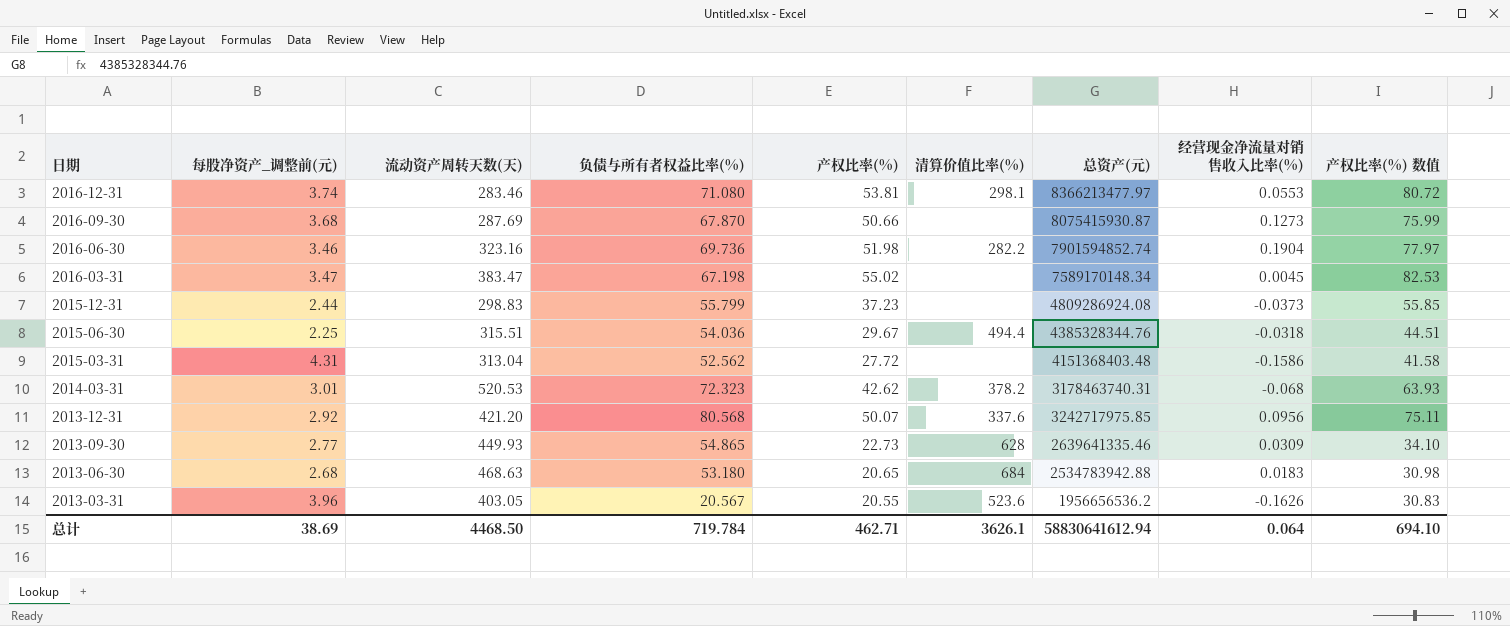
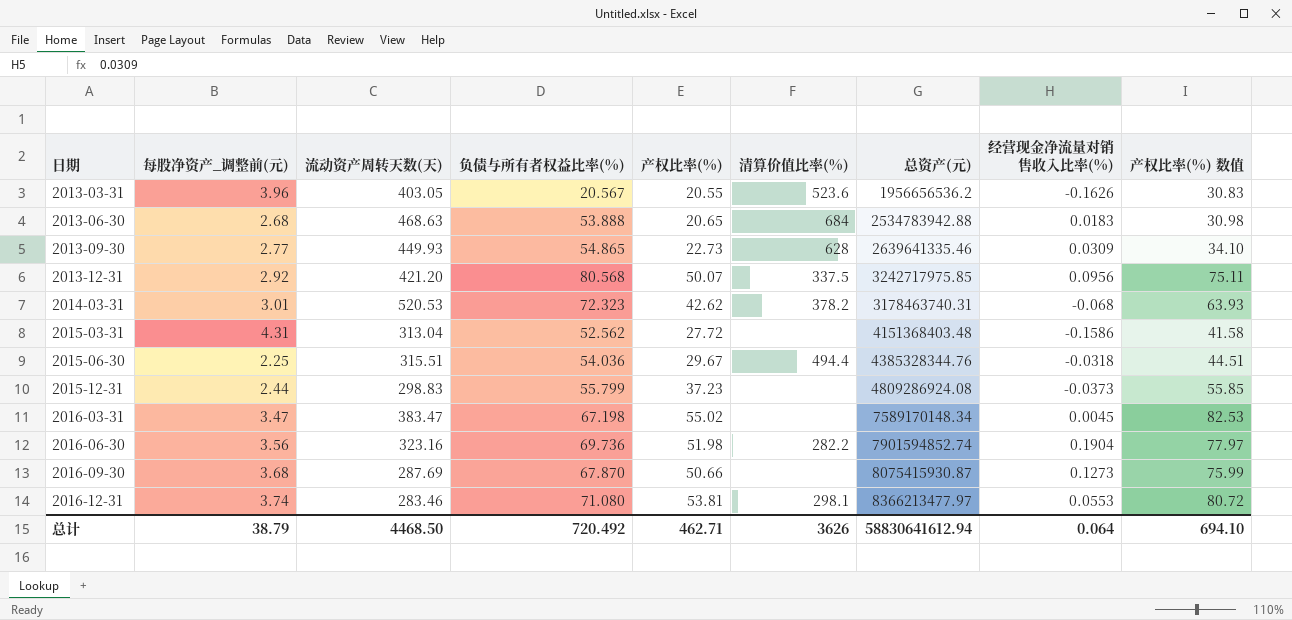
row order: 日期 descending -> 日期 ascending
2013-06-30 | 负债与所有者权益比率(%): 53.180 -> 53.888
2013-12-31 | 清算价值比率(%): 337.6 -> 337.5
2016-06-30 | 每股净资产_调整前(元): 3.46 -> 3.56
总计 | 每股净资产_调整前(元): 38.69 -> 38.79
总计 | 负债与所有者权益比率(%): 719.784 -> 720.492
总计 | 清算价值比率(%): 3626.1 -> 3626

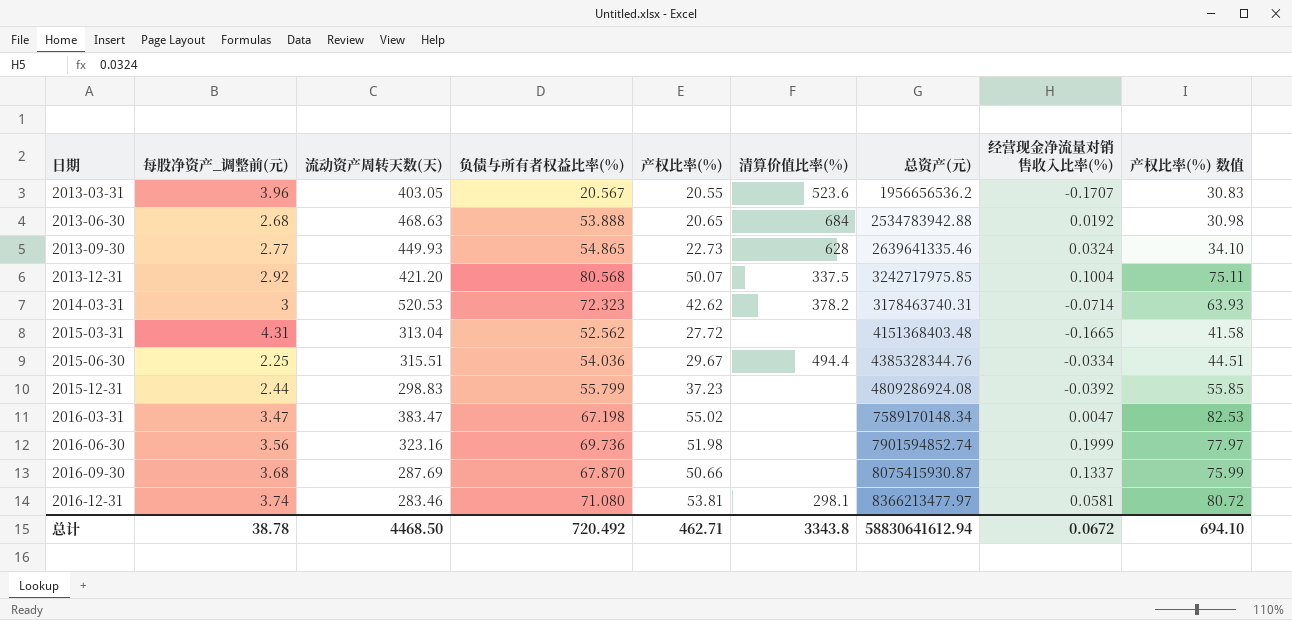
2013-03-31 | 经营现金净流量对销售收入比率(%): -0.1626 -> -0.1707
2013-06-30 | 经营现金净流量对销售收入比率(%): 0.0183 -> 0.0192
2013-09-30 | 经营现金净流量对销售收入比率(%): 0.0309 -> 0.0324
2013-12-31 | 经营现金净流量对销售收入比率(%): 0.0956 -> 0.1004
2014-03-31 | 每股净资产_调整前(元): 3.01 -> 3
2014-03-31 | 经营现金净流量对销售收入比率(%): -0.068 -> -0.0714
2015-03-31 | 经营现金净流量对销售收入比率(%): -0.1586 -> -0.1665
2015-06-30 | 经营现金净流量对销售收入比率(%): -0.0318 -> -0.0334
2015-12-31 | 经营现金净流量对销售收入比率(%): -0.0373 -> -0.0392
2016-03-31 | 经营现金净流量对销售收入比率(%): 0.0045 -> 0.0047
2016-06-30 | 清算价值比率(%): 282.2 -> none
2016-06-30 | 经营现金净流量对销售收入比率(%): 0.1904 -> 0.1999
2016-09-30 | 经营现金净流量对销售收入比率(%): 0.1273 -> 0.1337
2016-12-31 | 经营现金净流量对销售收入比率(%): 0.0553 -> 0.0581
总计 | 每股净资产_调整前(元): 38.79 -> 38.78
总计 | 清算价值比率(%): 3626 -> 3343.8
总计 | 经营现金净流量对销售收入比率(%): 0.064 -> 0.0672

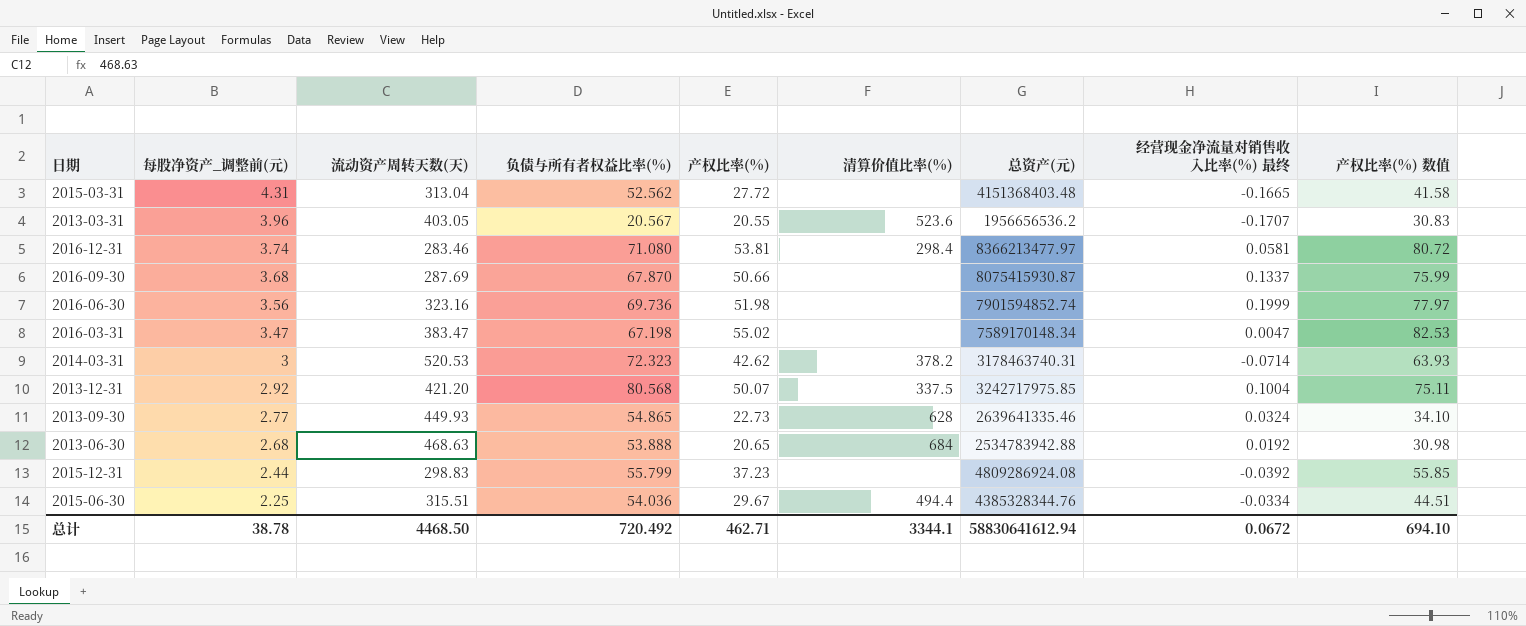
row order: 日期 ascending -> 每股净资产_调整前(元) descending
column name: 经营现金净流量对销售收入比率(%) -> 经营现金净流量对销售收入比率(%) 最终
2016-12-31 | 清算价值比率(%): 298.1 -> 298.4
总计 | 清算价值比率(%): 3343.8 -> 3344.1

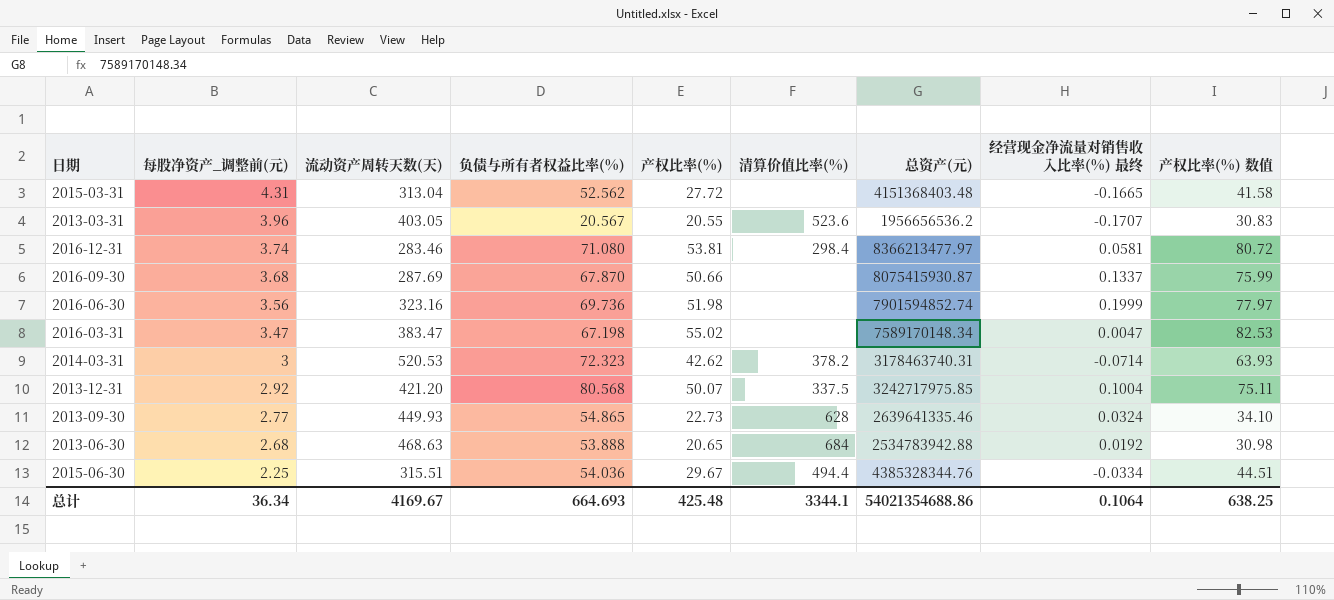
row 2015-12-31: 2.44 | 298.83 | 55.799 | 37.23 | none | 4809286924.08 | -0.0392 | 55.85 -> none
总计 | 每股净资产_调整前(元): 38.78 -> 36.34
总计 | 流动资产周转天数(天): 4468.50 -> 4169.67
总计 | 负债与所有者权益比率(%): 720.492 -> 664.693
总计 | 产权比率(%): 462.71 -> 425.48
总计 | 总资产(元): 58830641612.94 -> 54021354688.86
总计 | 经营现金净流量对销售收入比率(%) 最终: 0.0672 -> 0.1064
总计 | 产权比率(%) 数值: 694.10 -> 638.25

